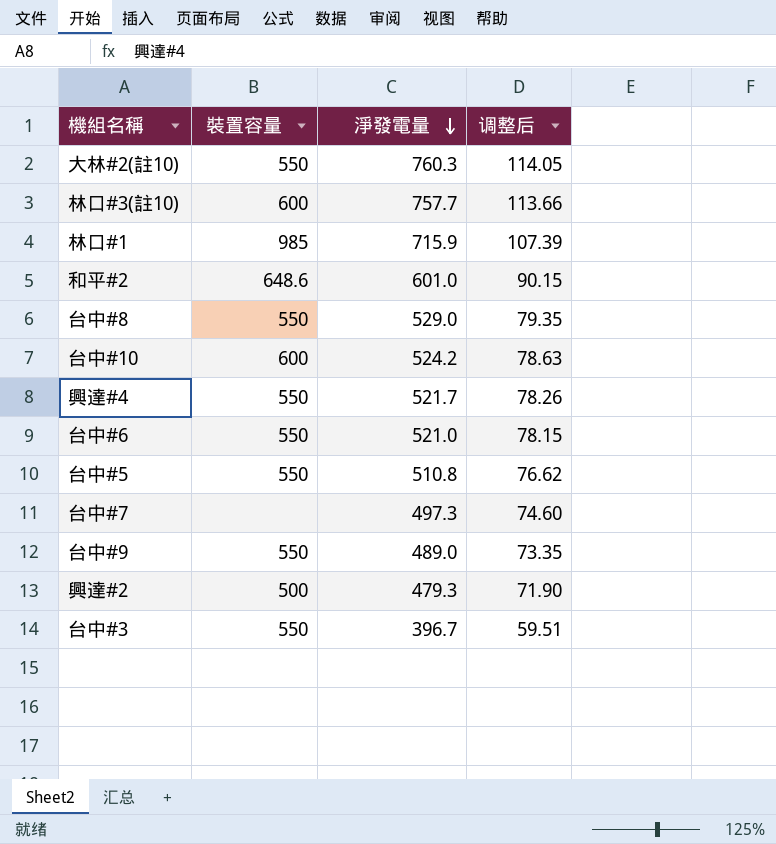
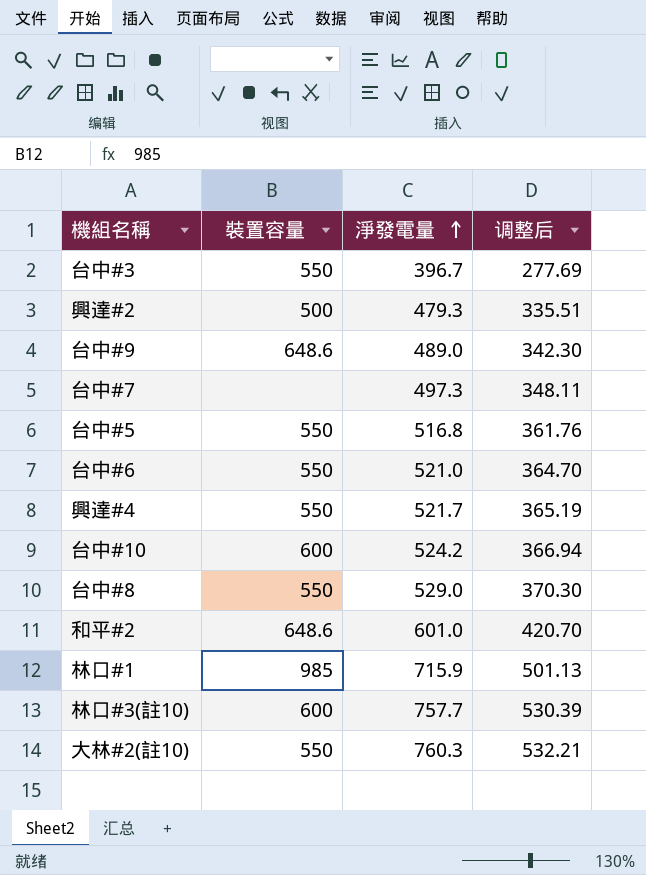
row order: 淨發電量 descending -> 淨發電量 ascending
column 调整后 | formula: [淨發電量] * 0.15 -> [淨發電量] * 0.7
台中#9 | 裝置容量: 550 -> 648.6
台中#5 | 淨發電量: 510.8 -> 516.8

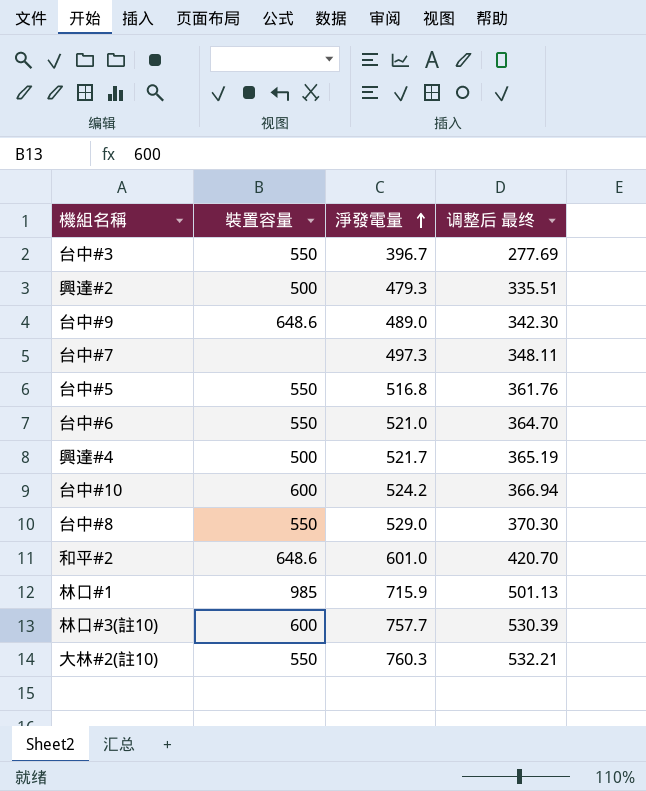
column name: 调整后 -> 调整后 最终
興達#4 | 裝置容量: 550 -> 500

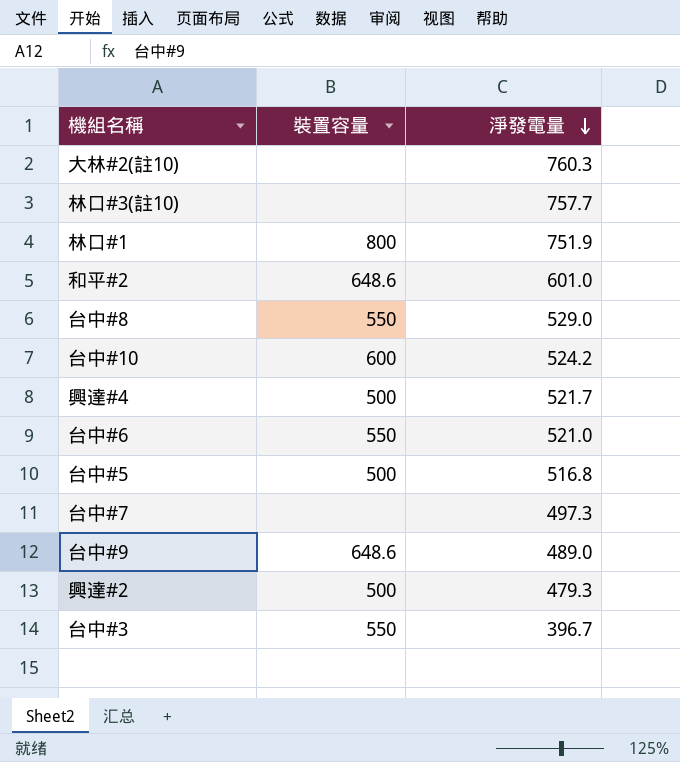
row order: 淨發電量 ascending -> 淨發電量 descending
column 调整后 最终 | formula: [淨發電量] * 0.7 -> none
大林#2(註10) | 裝置容量: 550 -> none
林口#3(註10) | 裝置容量: 600 -> none
林口#1 | 裝置容量: 985 -> 800
林口#1 | 淨發電量: 715.9 -> 751.9
台中#5 | 裝置容量: 550 -> 500

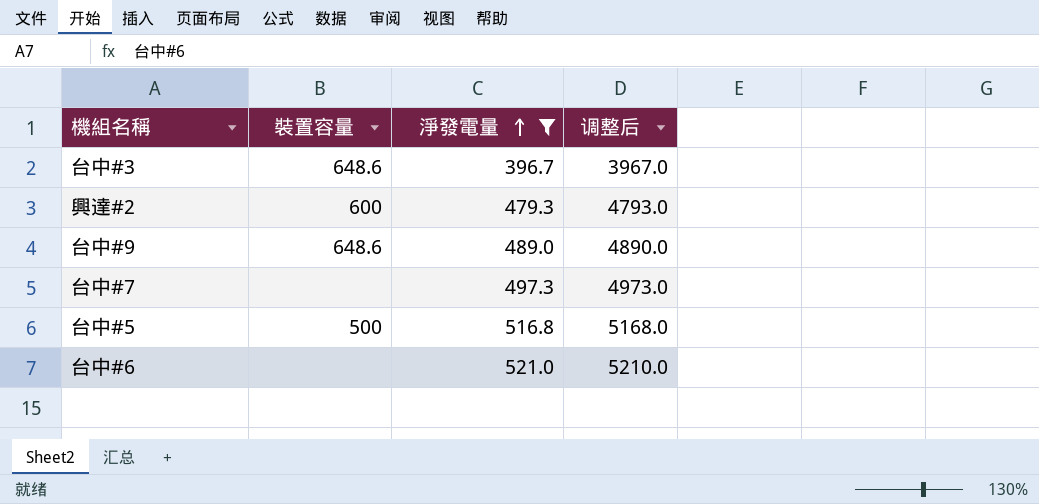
filter: none -> 淨發電量 <= 521.0
row order: 淨發電量 descending -> 淨發電量 ascending
column 调整后 | formula: none -> [淨發電量] * 10
台中#3 | 裝置容量: 550 -> 648.6
興達#2 | 裝置容量: 500 -> 600
台中#6 | 裝置容量: 550 -> none

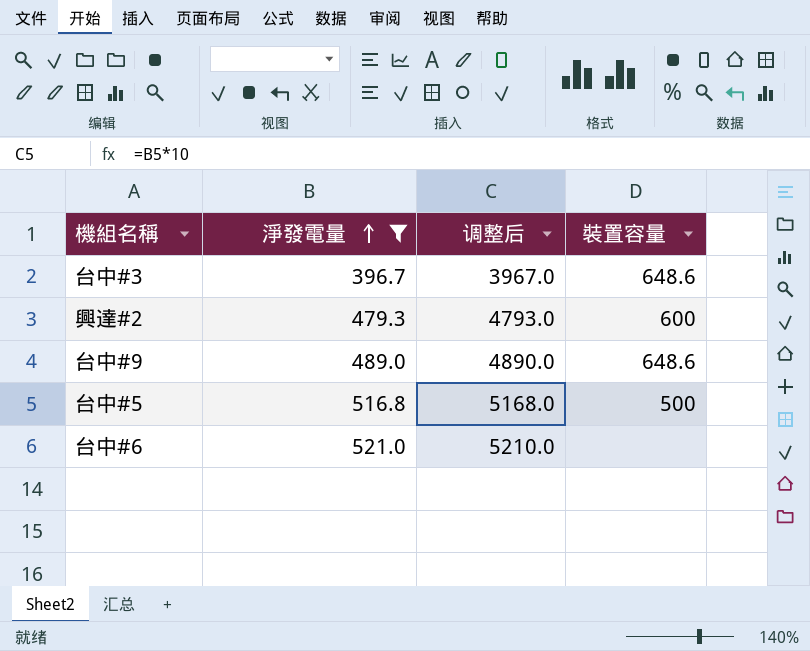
column 裝置容量 | position: 2 -> 4
row 台中#7: none | 497.3 | 4973.0 -> none

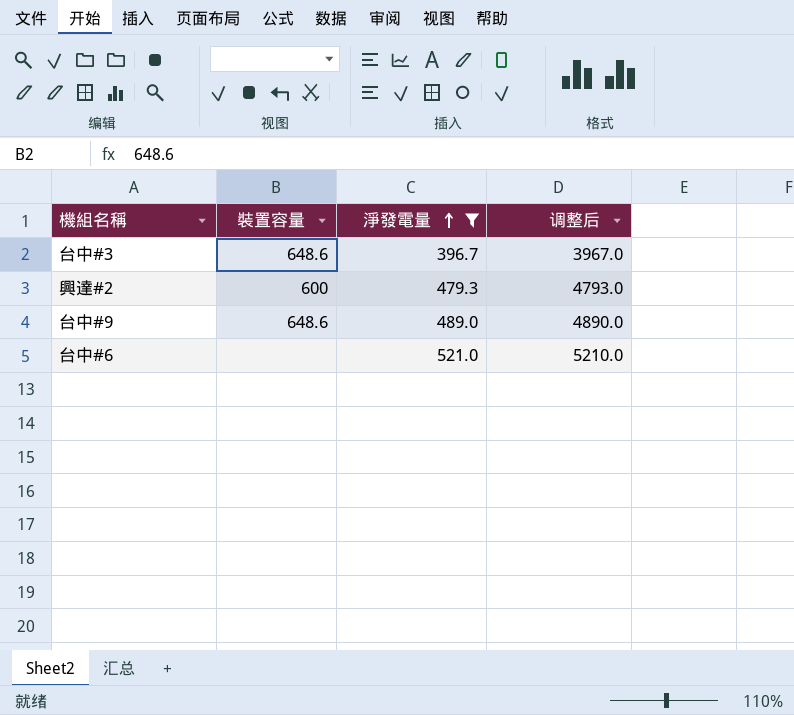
column 裝置容量 | position: 4 -> 2
row 台中#5: 516.8 | 5168.0 | 500 -> none

